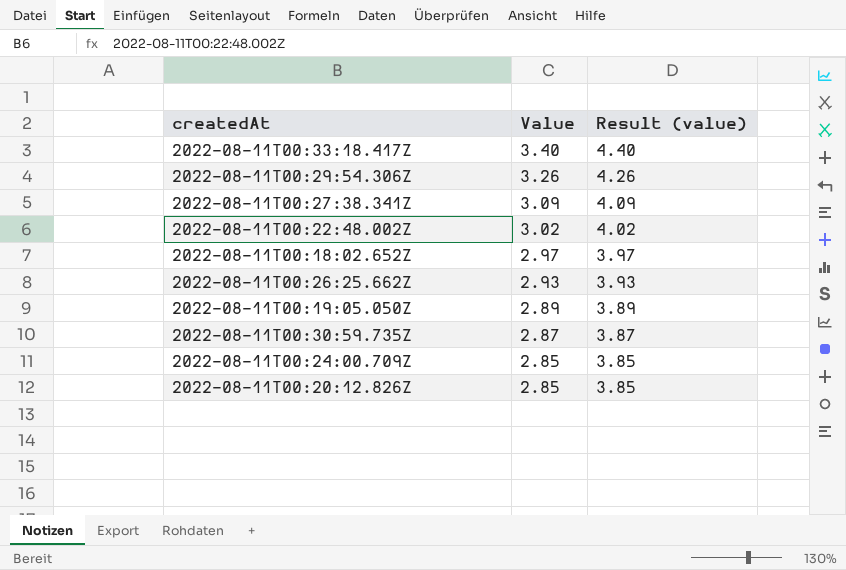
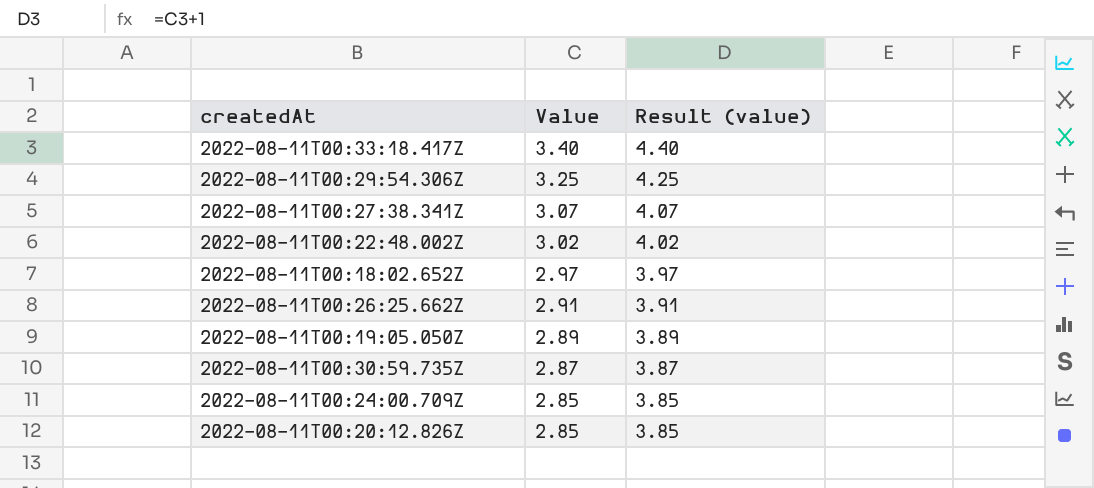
2022-08-11T00:29:54.306Z | Value: 3.26 -> 3.25
2022-08-11T00:29:54.306Z | Result (value): 4.26 -> 4.25
2022-08-11T00:27:38.341Z | Value: 3.09 -> 3.07
2022-08-11T00:27:38.341Z | Result (value): 4.09 -> 4.07
2022-08-11T00:26:25.662Z | Value: 2.93 -> 2.91
2022-08-11T00:26:25.662Z | Result (value): 3.93 -> 3.91

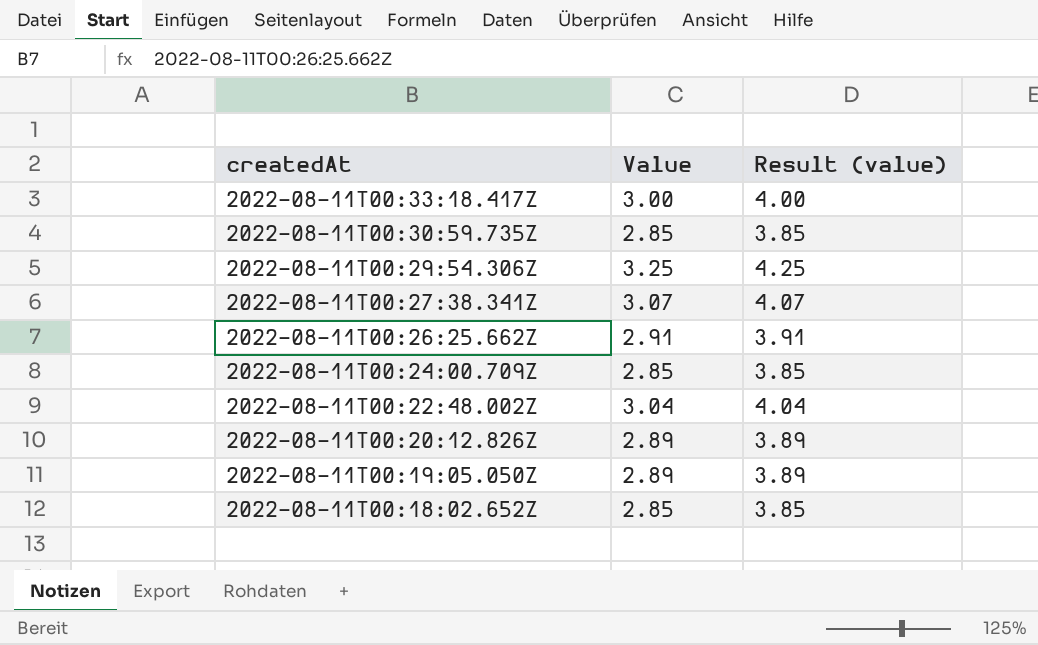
row order: Value descending -> createdAt descending
2022-08-11T00:33:18.417Z | Value: 3.40 -> 3.00
2022-08-11T00:33:18.417Z | Result (value): 4.40 -> 4.00
2022-08-11T00:30:59.735Z | Value: 2.87 -> 2.85
2022-08-11T00:30:59.735Z | Result (value): 3.87 -> 3.85
2022-08-11T00:22:48.002Z | Value: 3.02 -> 3.04
2022-08-11T00:22:48.002Z | Result (value): 4.02 -> 4.04
2022-08-11T00:20:12.826Z | Value: 2.85 -> 2.89
2022-08-11T00:20:12.826Z | Result (value): 3.85 -> 3.89
2022-08-11T00:18:02.652Z | Value: 2.97 -> 2.85
2022-08-11T00:18:02.652Z | Result (value): 3.97 -> 3.85

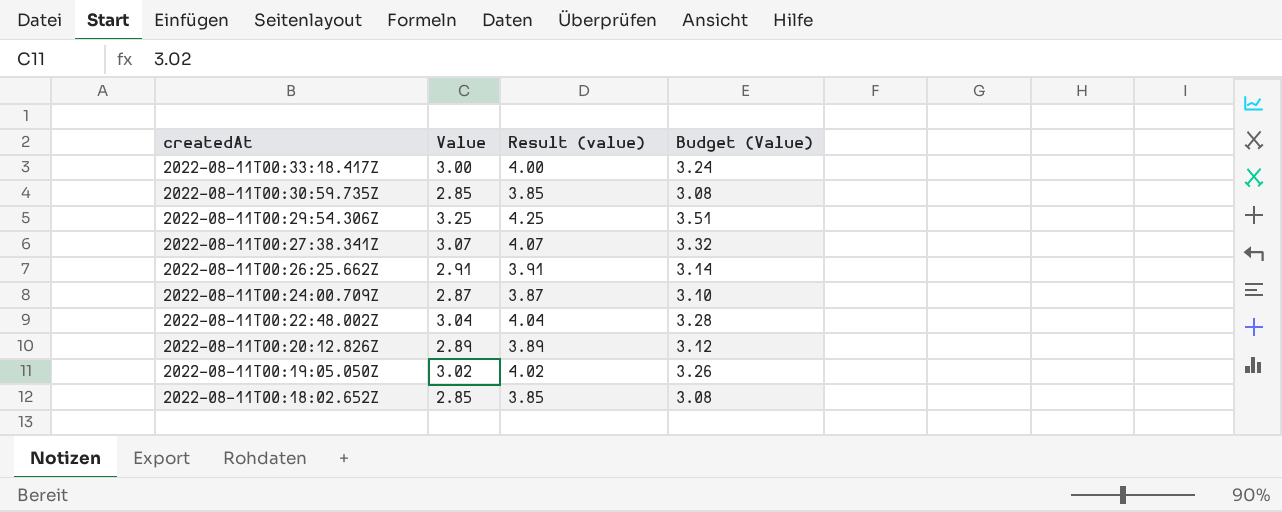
column Budget (Value) | formula: none -> [Value] * 1.08
2022-08-11T00:24:00.709Z | Value: 2.85 -> 2.87
2022-08-11T00:24:00.709Z | Result (value): 3.85 -> 3.87
2022-08-11T00:19:05.050Z | Value: 2.89 -> 3.02
2022-08-11T00:19:05.050Z | Result (value): 3.89 -> 4.02

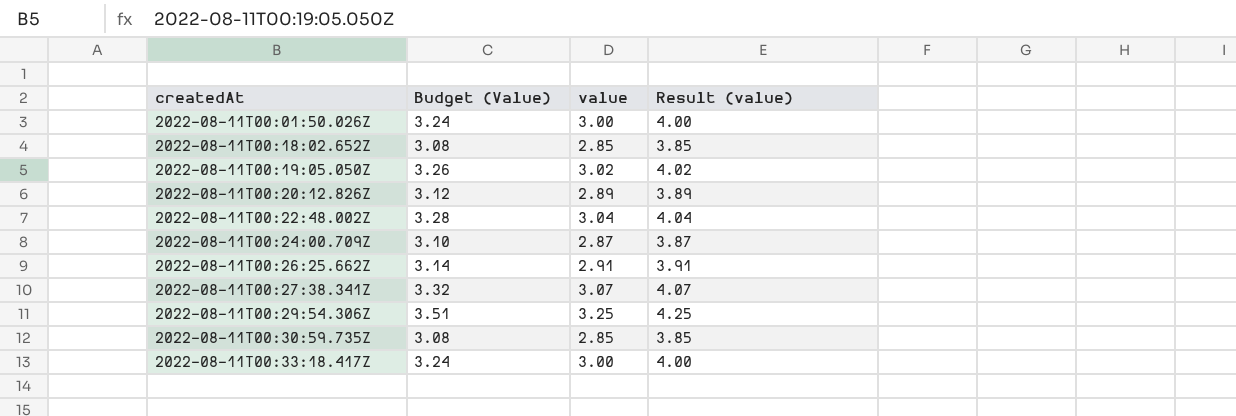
row order: createdAt descending -> createdAt ascending
column Budget (Value) | position: 4 -> 2
column name: Value -> value
row 2022-08-11T00:01:50.026Z: none -> 3.24 | 3.00 | 4.00

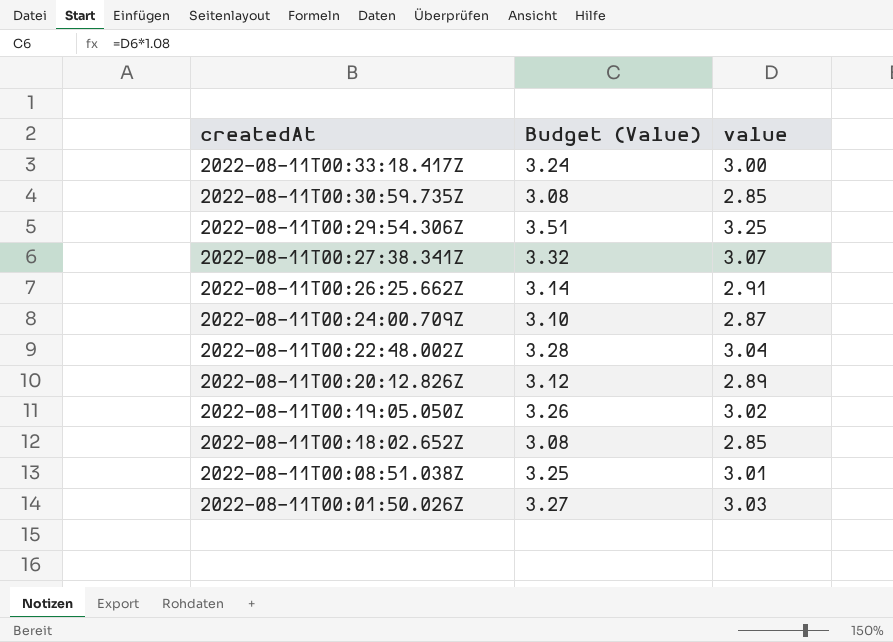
row order: createdAt ascending -> createdAt descending
column Result (value) | formula: [value] + 1 -> none
row 2022-08-11T00:08:51.038Z: none -> 3.25 | 3.01
2022-08-11T00:01:50.026Z | Budget (Value): 3.24 -> 3.27
2022-08-11T00:01:50.026Z | value: 3.00 -> 3.03

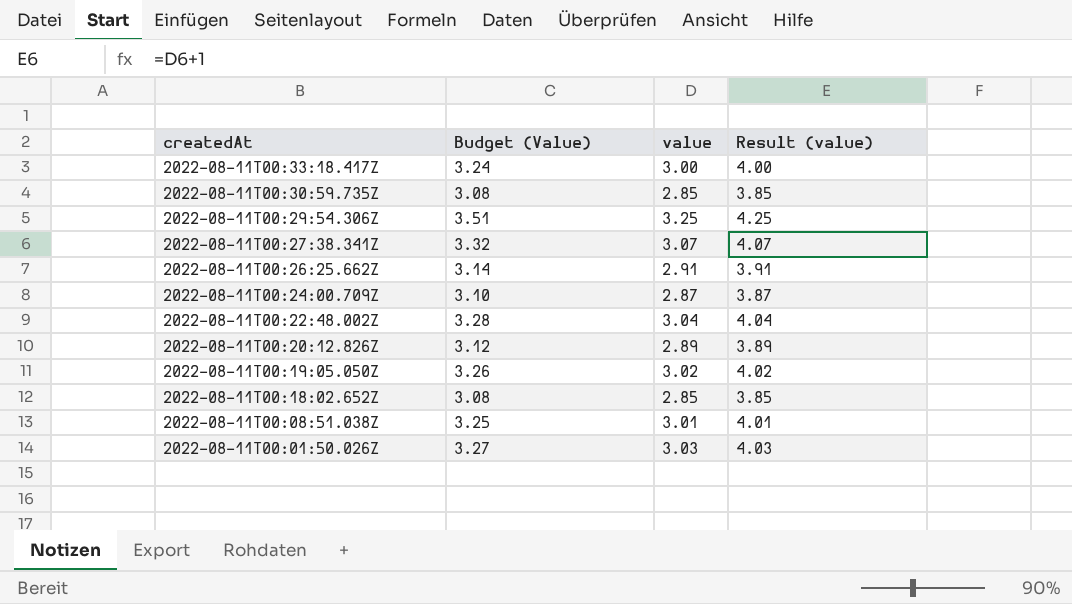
column Result (value) | formula: none -> [value] + 1

